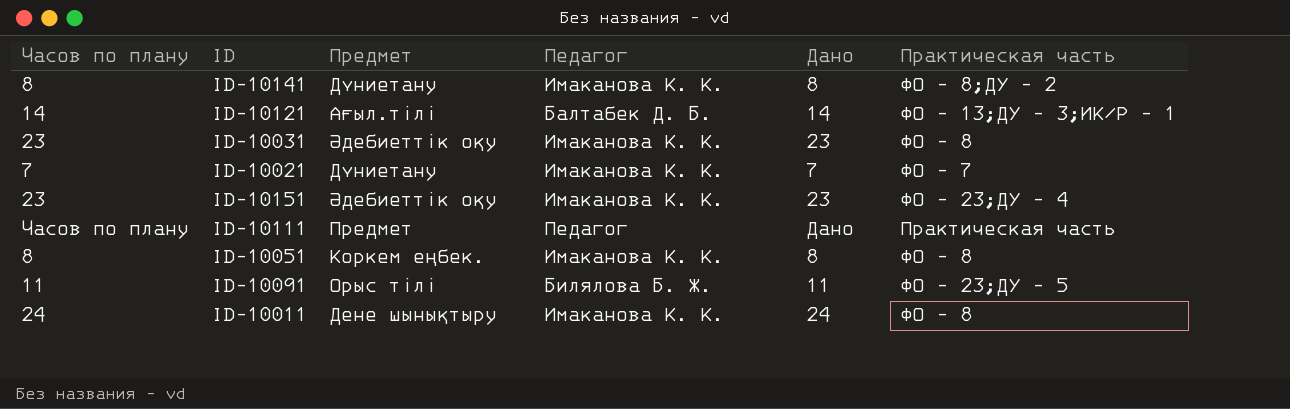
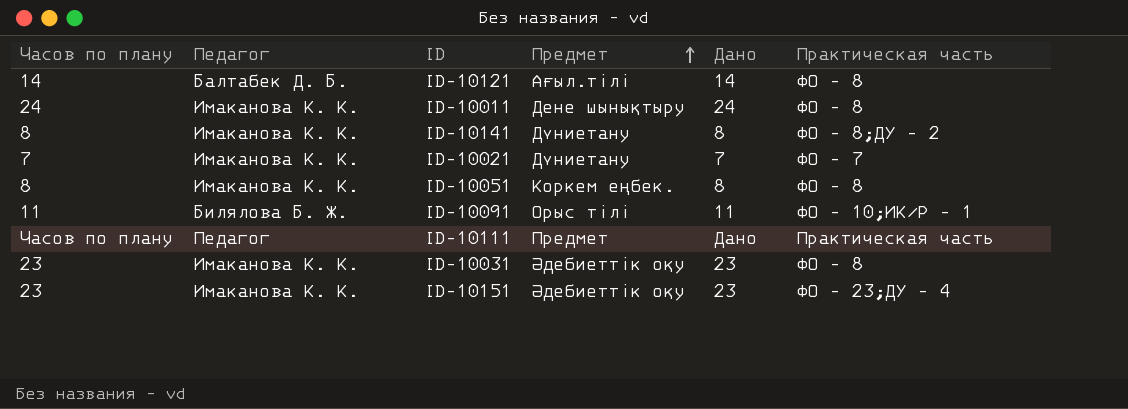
row order: none -> Предмет ascending
column Педагог | position: 4 -> 2
ID-10121 | Практическая часть: ФО - 13;ДУ - 3;ИК/Р - 1 -> ФО - 8
ID-10091 | Практическая часть: ФО - 23;ДУ - 5 -> ФО - 10;ИК/Р - 1

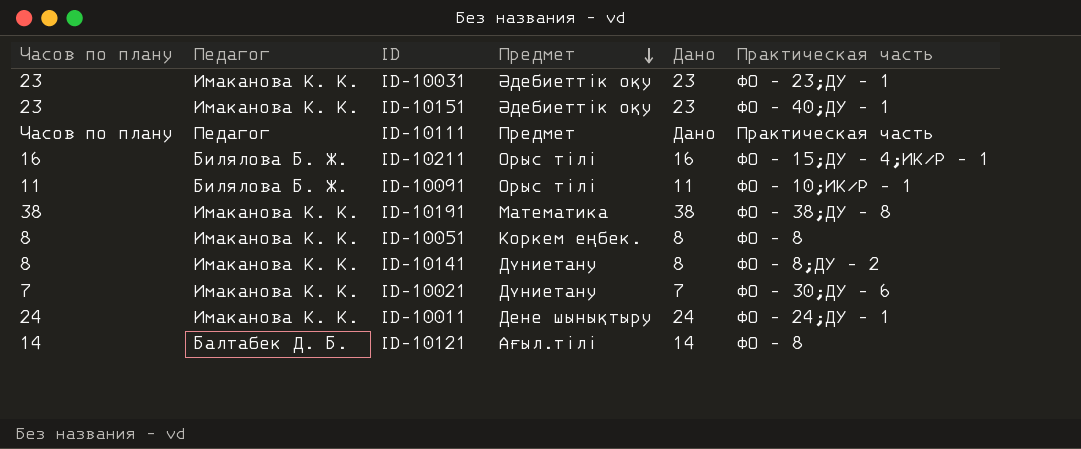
row order: Предмет ascending -> Предмет descending
ID-10031 | Практическая часть: ФО - 8 -> ФО - 23;ДУ - 1
ID-10151 | Практическая часть: ФО - 23;ДУ - 4 -> ФО - 40;ДУ - 1
row ID-10211: none -> 16 | Билялова Б. Ж. | Орыс тілі | 16 | ФО - 15;ДУ - 4;ИК/Р - 1
row ID-10191: none -> 38 | Имаканова К. К. | Математика | 38 | ФО - 38;ДУ - 8
ID-10021 | Практическая часть: ФО - 7 -> ФО - 30;ДУ - 6
ID-10011 | Практическая часть: ФО - 8 -> ФО - 24;ДУ - 1

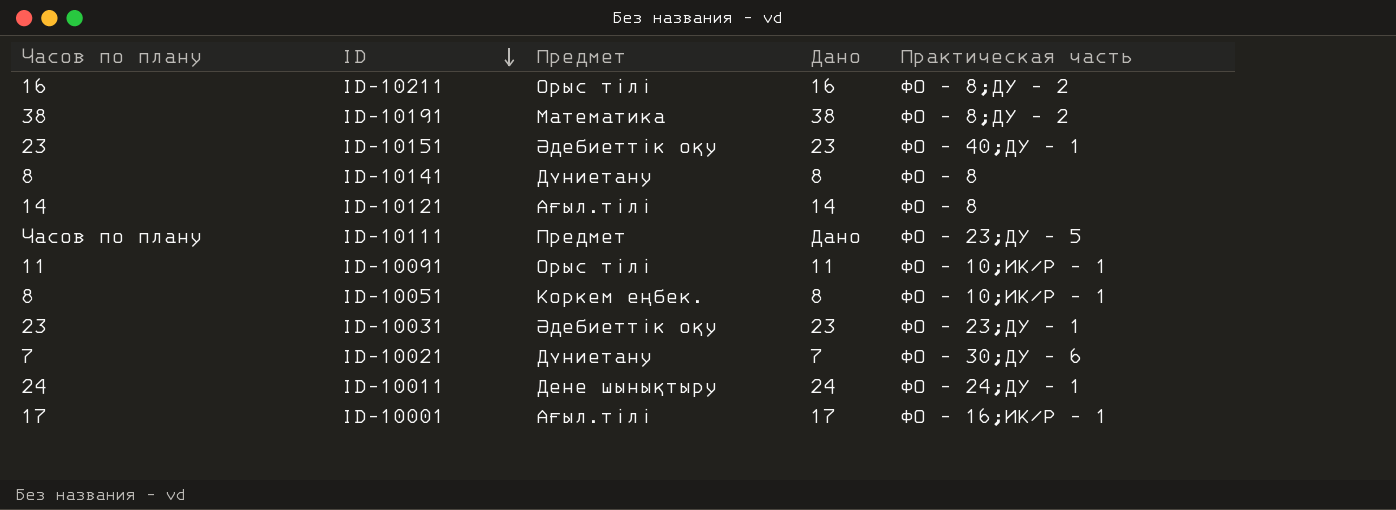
row order: Предмет descending -> ID descending
column Педагог | position: 2 -> none
ID-10211 | Практическая часть: ФО - 15;ДУ - 4;ИК/Р - 1 -> ФО - 8;ДУ - 2
ID-10191 | Практическая часть: ФО - 38;ДУ - 8 -> ФО - 8;ДУ - 2
ID-10141 | Практическая часть: ФО - 8;ДУ - 2 -> ФО - 8
ID-10111 | Практическая часть: Практическая часть -> ФО - 23;ДУ - 5
ID-10051 | Практическая часть: ФО - 8 -> ФО - 10;ИК/Р - 1
row ID-10001: none -> 17 | Ағыл.тілі | 17 | ФО - 16;ИК/Р - 1

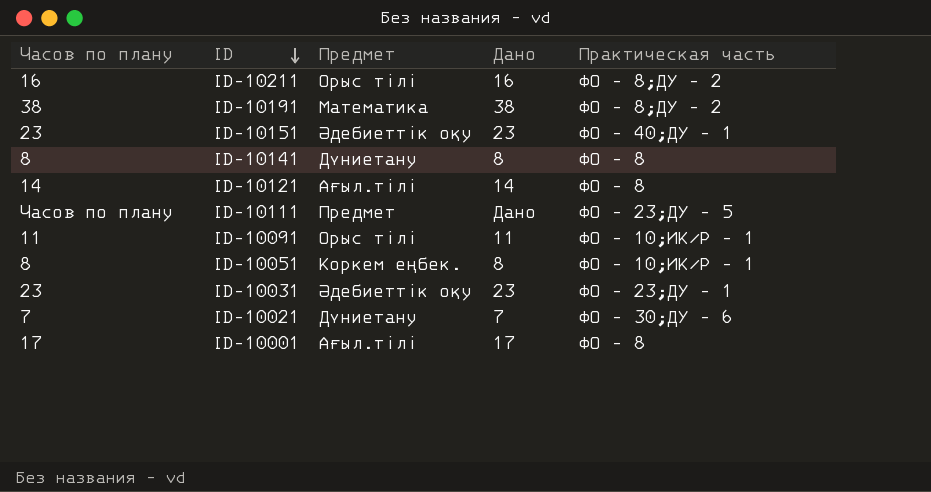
row ID-10011: 24 | Дене шынықтыру | 24 | ФО - 24;ДУ - 1 -> none
ID-10001 | Практическая часть: ФО - 16;ИК/Р - 1 -> ФО - 8

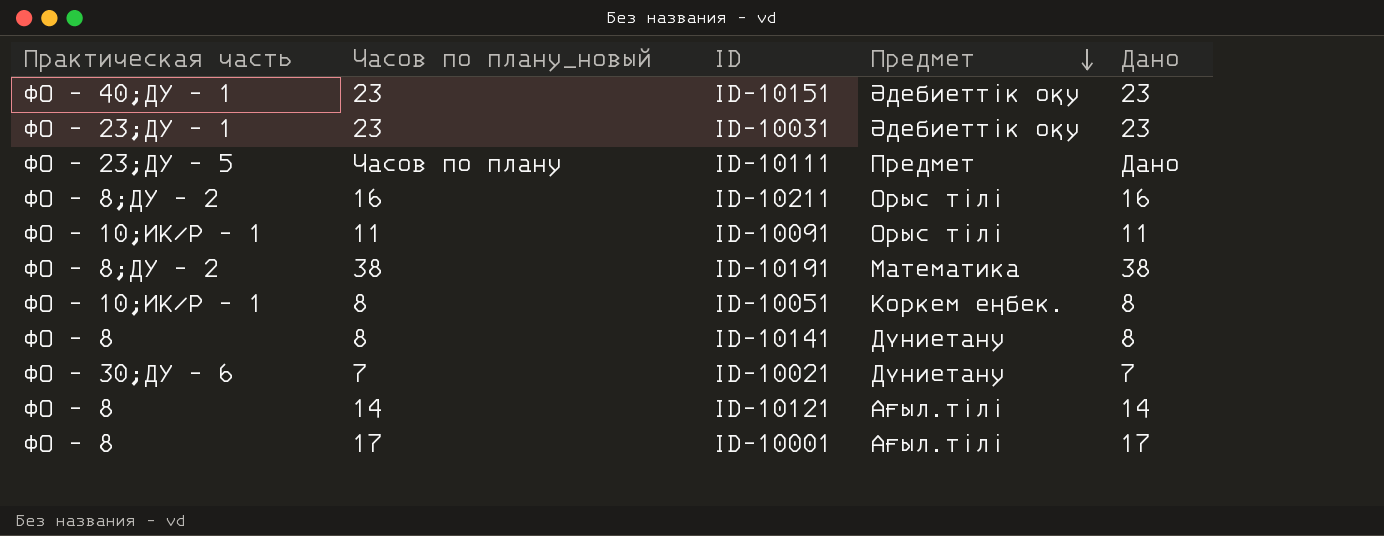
row order: ID descending -> Предмет descending
column Практическая часть | position: 5 -> 1
column name: Часов по плану -> Часов по плану_новый

